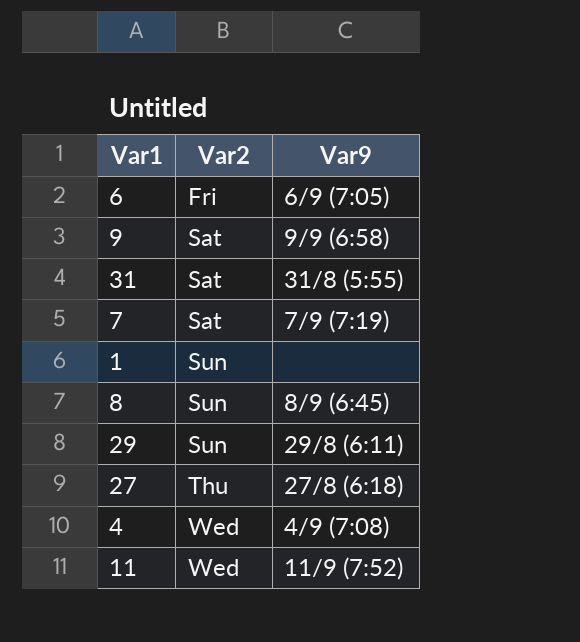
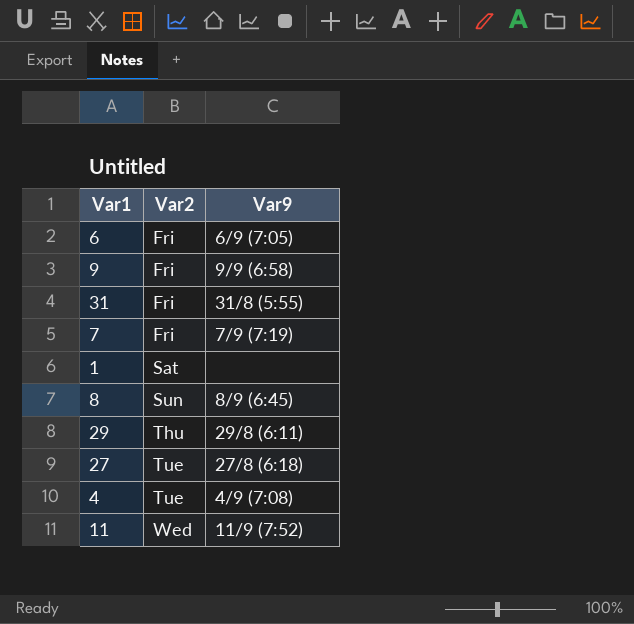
9 | Var2: Sat -> Fri
31 | Var2: Sat -> Fri
7 | Var2: Sat -> Fri
1 | Var2: Sun -> Sat
29 | Var2: Sun -> Thu
27 | Var2: Thu -> Tue
4 | Var2: Wed -> Tue

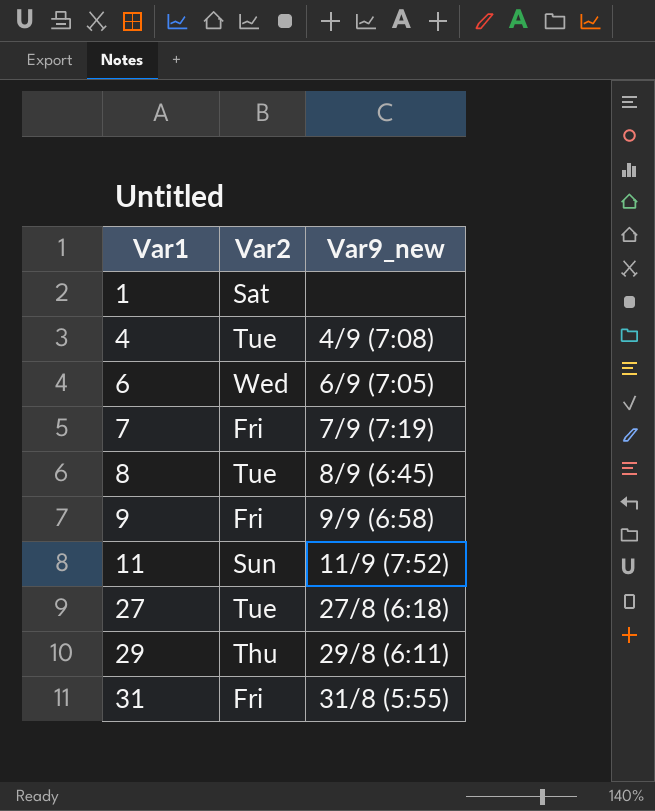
row order: Var2 ascending -> Var1 ascending
column name: Var9 -> Var9_new
6 | Var2: Fri -> Wed
8 | Var2: Sun -> Tue
11 | Var2: Wed -> Sun

